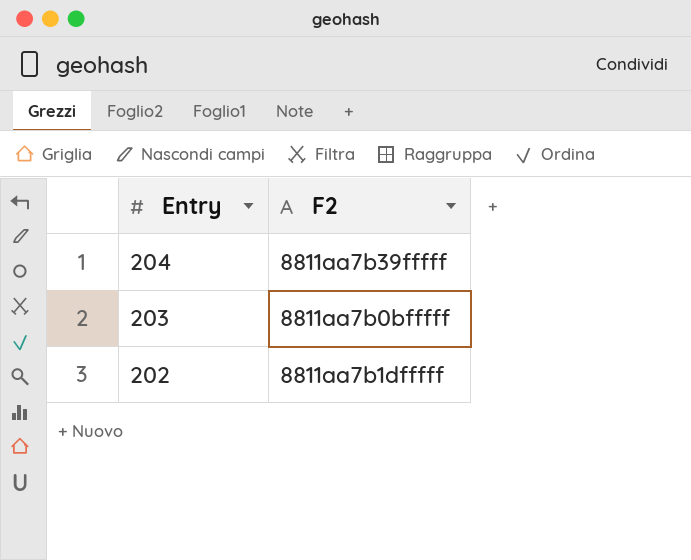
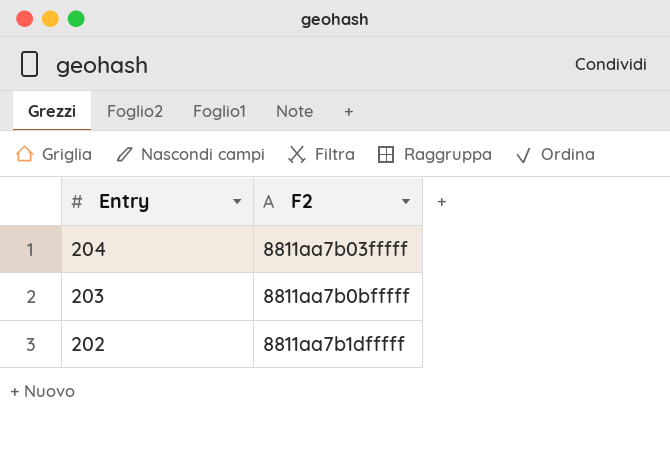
204 | F2: 8811aa7b39fffff -> 8811aa7b03fffff

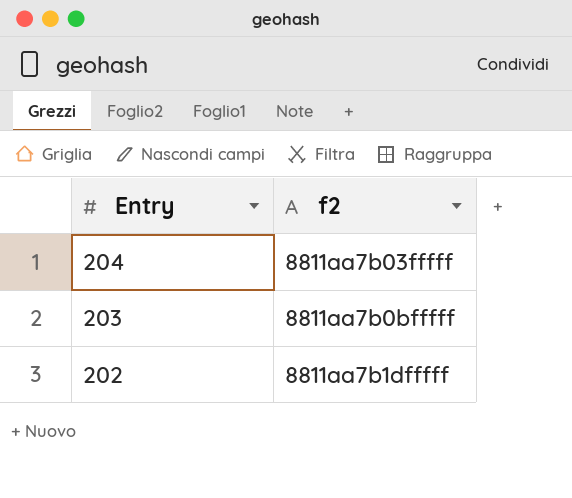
column name: F2 -> f2

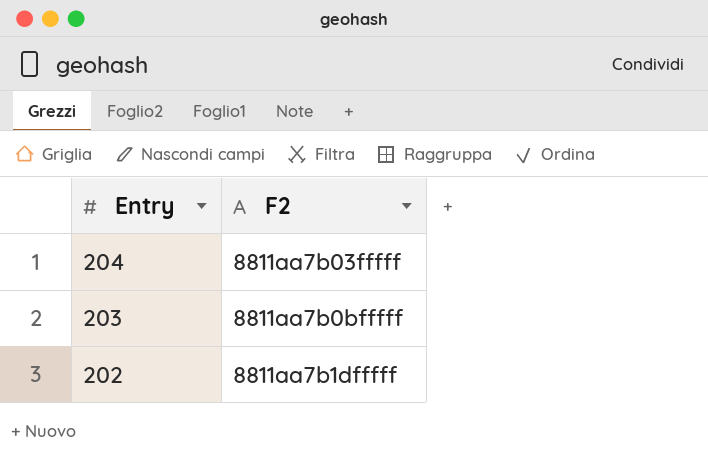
column name: f2 -> F2

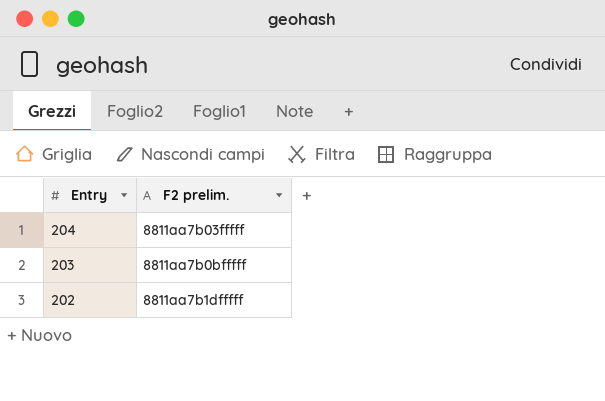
column name: F2 -> F2 prelim.

